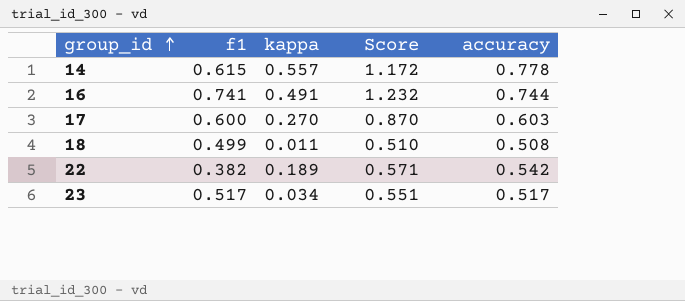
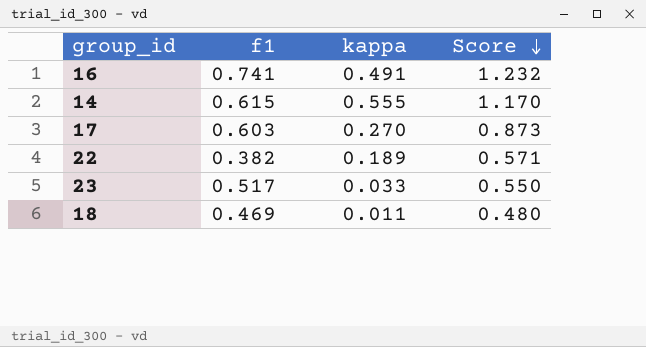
row order: group_id ascending -> Score descending
column accuracy | position: 5 -> none
14 | kappa: 0.557 -> 0.555
14 | Score: 1.172 -> 1.170
17 | f1: 0.600 -> 0.603
17 | Score: 0.870 -> 0.873
23 | kappa: 0.034 -> 0.033
23 | Score: 0.551 -> 0.550
18 | f1: 0.499 -> 0.469
18 | Score: 0.510 -> 0.480

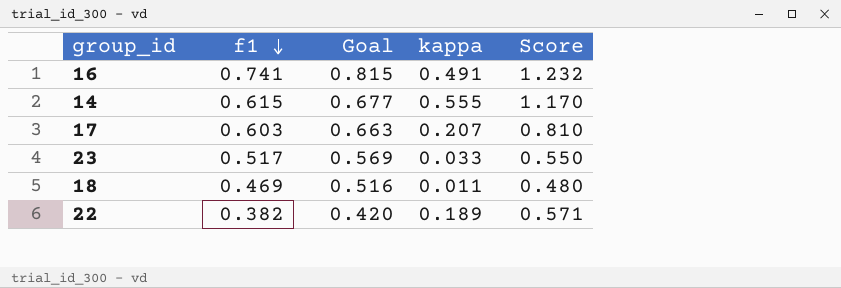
row order: Score descending -> f1 descending
column Goal | formula: none -> [f1] * 1.1
17 | kappa: 0.270 -> 0.207
17 | Score: 0.873 -> 0.810

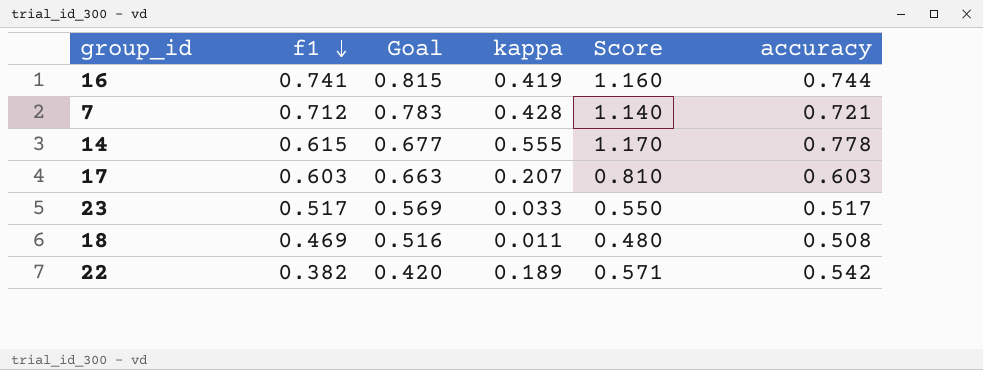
column accuracy | position: none -> 6
16 | kappa: 0.491 -> 0.419
16 | Score: 1.232 -> 1.160
row 7: none -> 0.712 | 0.783 | 0.428 | 1.140 | 0.721

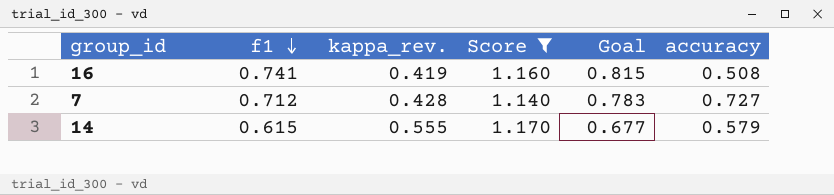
filter: none -> Score >= 1.140
column name: kappa -> kappa_rev.
column Goal | position: 3 -> 5
16 | accuracy: 0.744 -> 0.508
7 | accuracy: 0.721 -> 0.727
14 | accuracy: 0.778 -> 0.579

